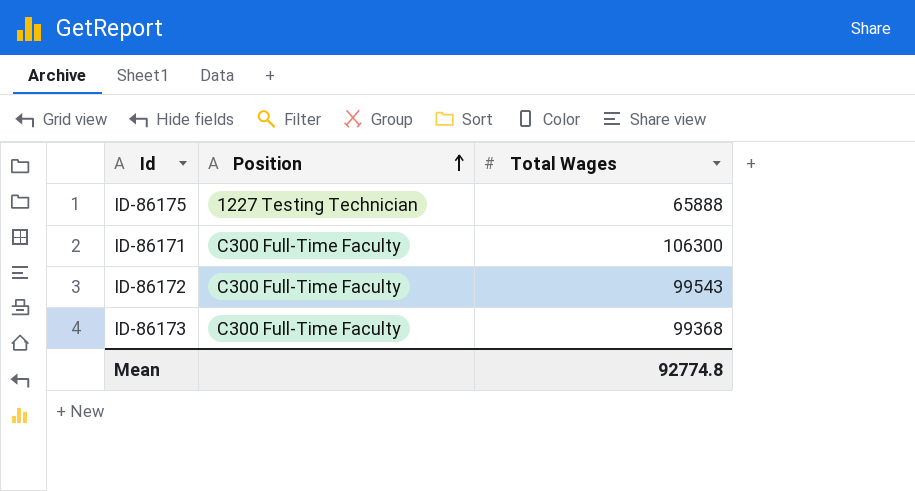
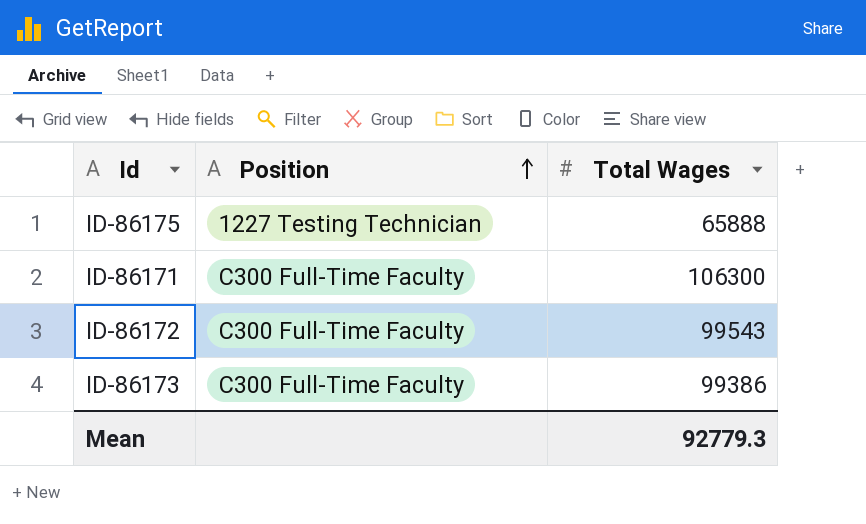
ID-86173 | Total Wages: 99368 -> 99386
Mean | Total Wages: 92774.8 -> 92779.3

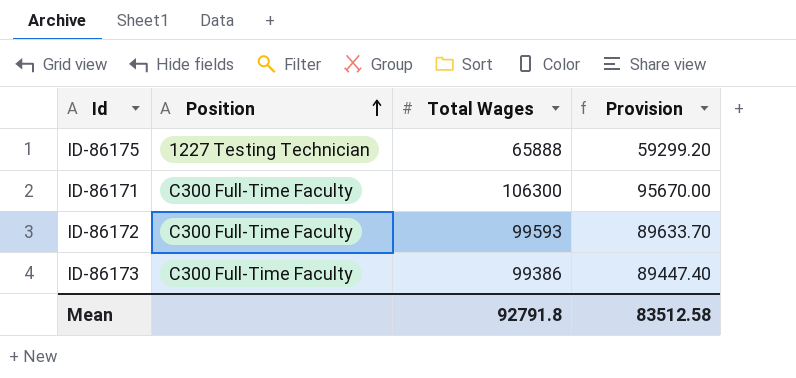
column Provision | formula: none -> [Total Wages] * 0.9
ID-86172 | Total Wages: 99543 -> 99593
Mean | Total Wages: 92779.3 -> 92791.8

